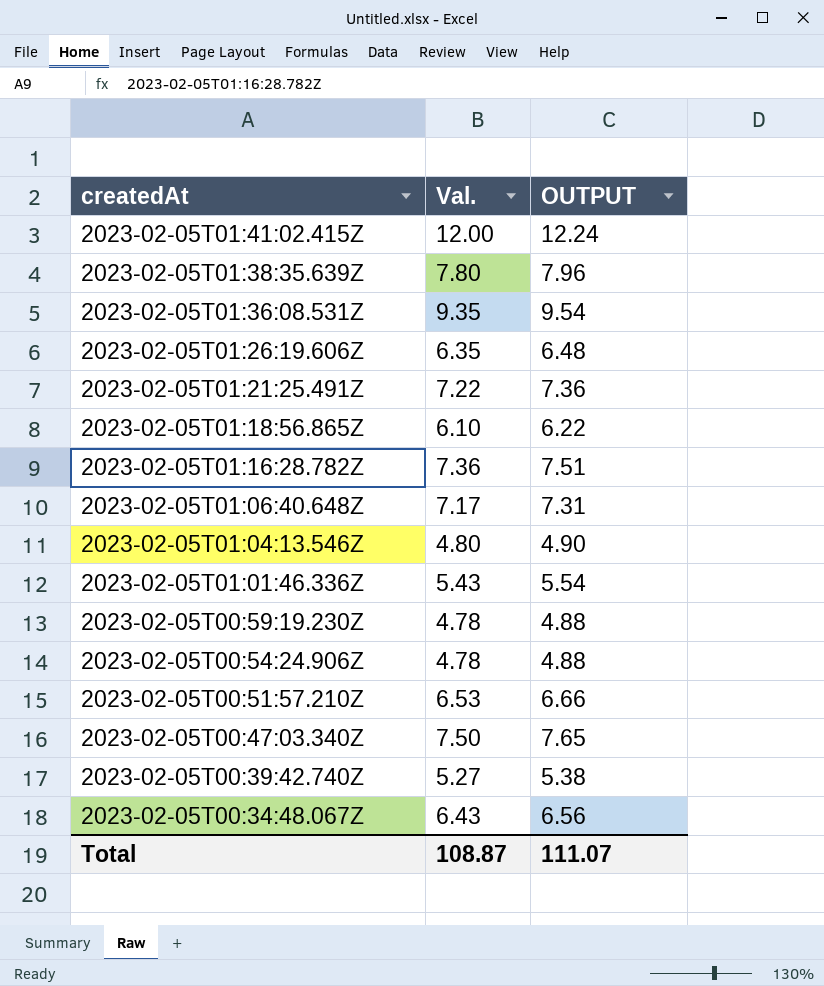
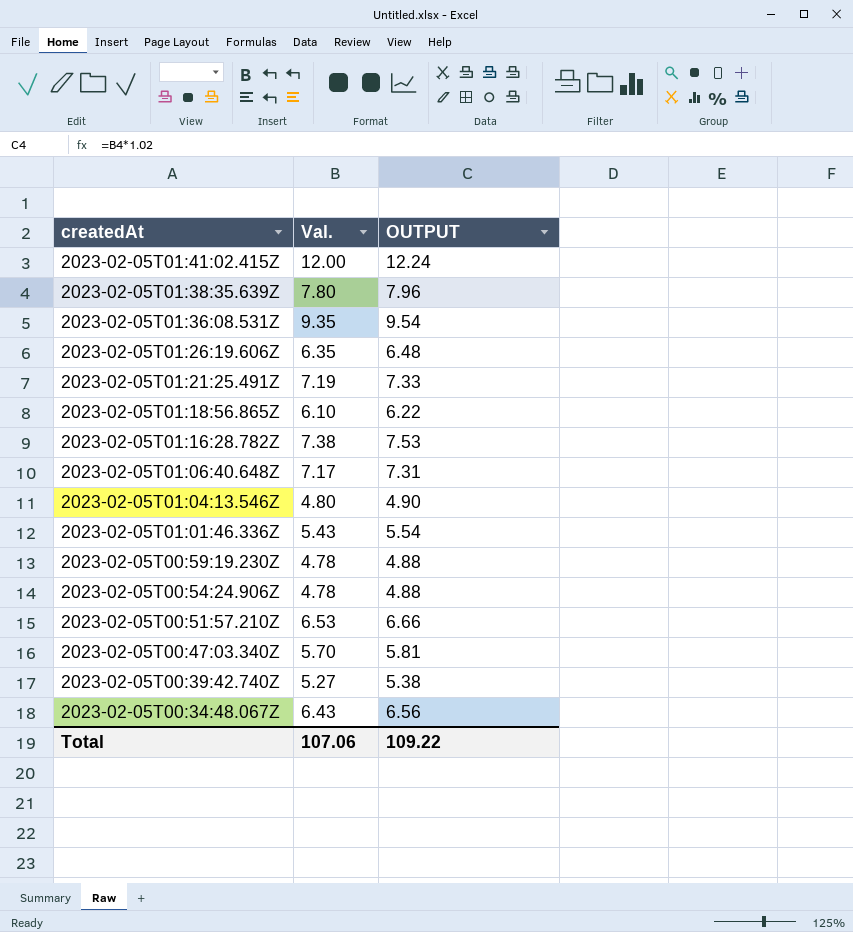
2023-02-05T01:21:25.491Z | Val.: 7.22 -> 7.19
2023-02-05T01:21:25.491Z | OUTPUT: 7.36 -> 7.33
2023-02-05T01:16:28.782Z | Val.: 7.36 -> 7.38
2023-02-05T01:16:28.782Z | OUTPUT: 7.51 -> 7.53
2023-02-05T00:47:03.340Z | Val.: 7.50 -> 5.70
2023-02-05T00:47:03.340Z | OUTPUT: 7.65 -> 5.81
Total | Val.: 108.87 -> 107.06
Total | OUTPUT: 111.07 -> 109.22

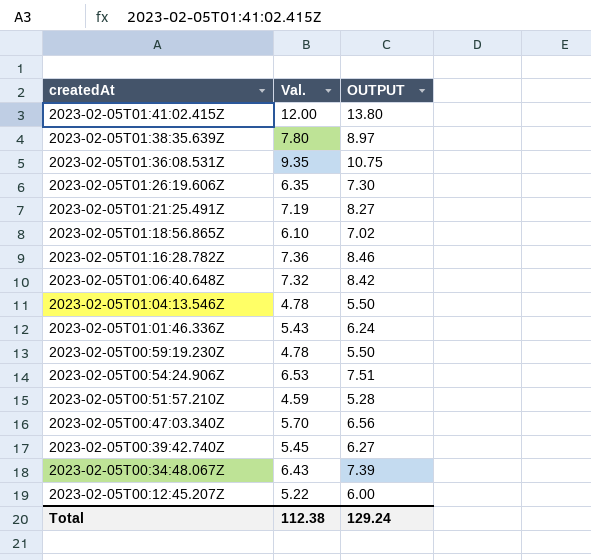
column OUTPUT | formula: [Val.] * 1.02 -> [Val.] * 1.15
2023-02-05T01:16:28.782Z | Val.: 7.38 -> 7.36
2023-02-05T01:06:40.648Z | Val.: 7.17 -> 7.32
2023-02-05T01:04:13.546Z | Val.: 4.80 -> 4.78
2023-02-05T00:54:24.906Z | Val.: 4.78 -> 6.53
2023-02-05T00:51:57.210Z | Val.: 6.53 -> 4.59
2023-02-05T00:39:42.740Z | Val.: 5.27 -> 5.45
row 2023-02-05T00:12:45.207Z: none -> 5.22 | 6.00
Total | Val.: 107.06 -> 112.38
Total | OUTPUT: 109.22 -> 129.24

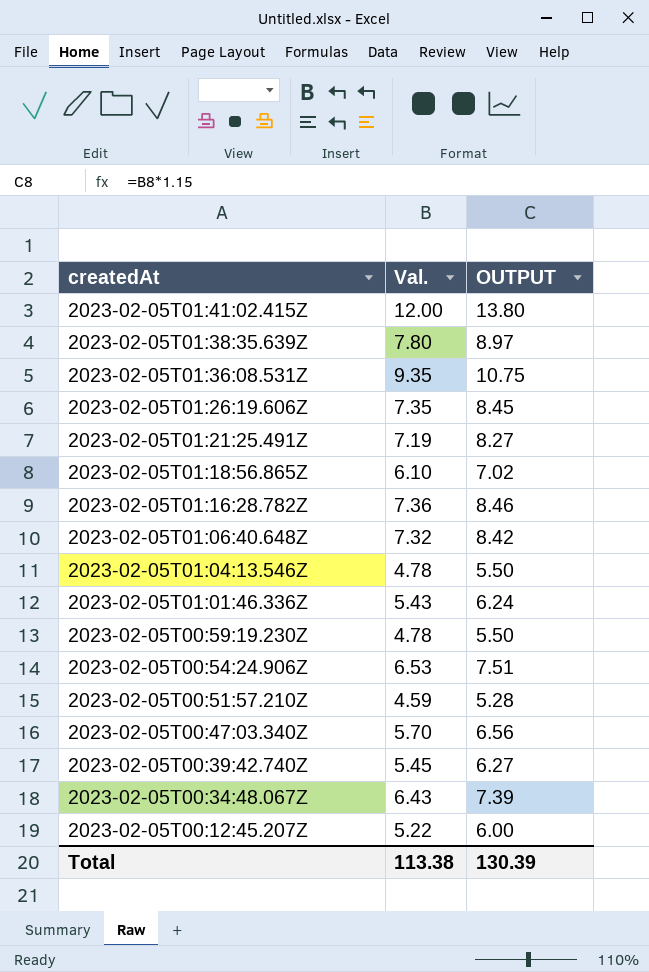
2023-02-05T01:26:19.606Z | Val.: 6.35 -> 7.35
2023-02-05T01:26:19.606Z | OUTPUT: 7.30 -> 8.45
Total | Val.: 112.38 -> 113.38
Total | OUTPUT: 129.24 -> 130.39

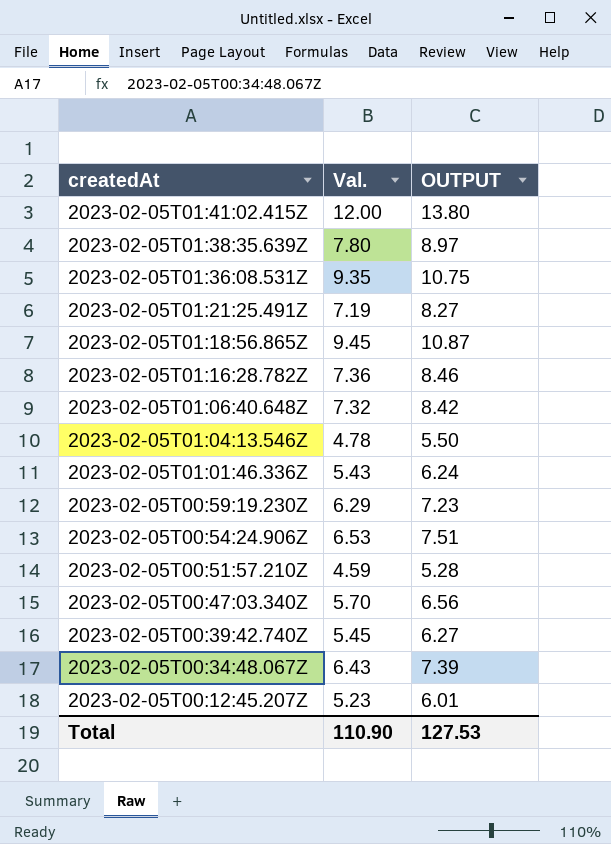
row 2023-02-05T01:26:19.606Z: 7.35 | 8.45 -> none
2023-02-05T01:18:56.865Z | Val.: 6.10 -> 9.45
2023-02-05T01:18:56.865Z | OUTPUT: 7.02 -> 10.87
2023-02-05T00:59:19.230Z | Val.: 4.78 -> 6.29
2023-02-05T00:59:19.230Z | OUTPUT: 5.50 -> 7.23
2023-02-05T00:12:45.207Z | Val.: 5.22 -> 5.23
2023-02-05T00:12:45.207Z | OUTPUT: 6.00 -> 6.01
Total | Val.: 113.38 -> 110.90
Total | OUTPUT: 130.39 -> 127.53

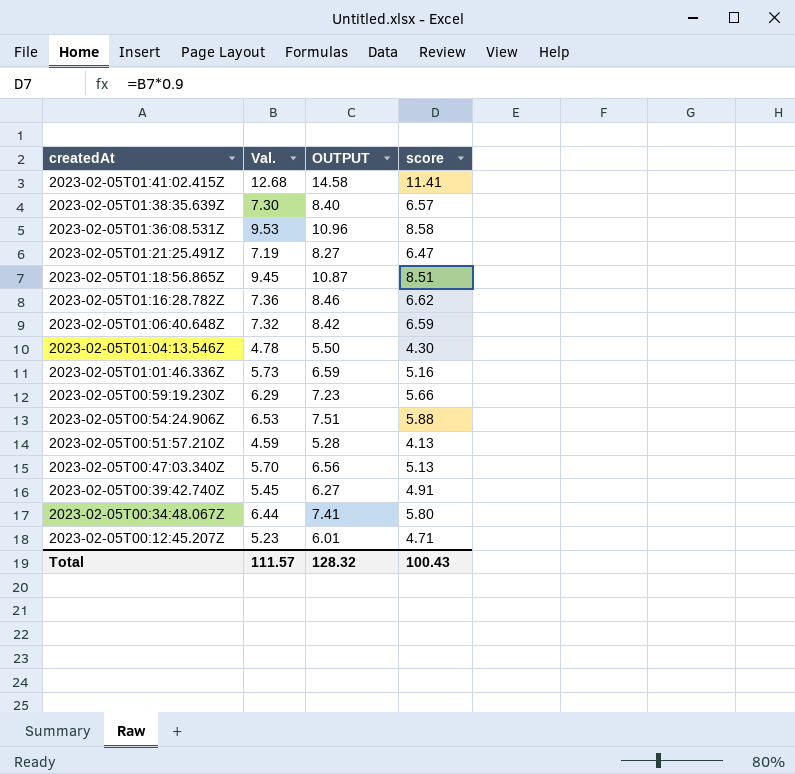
column score | formula: none -> [Val.] * 0.9
2023-02-05T01:41:02.415Z | Val.: 12.00 -> 12.68
2023-02-05T01:41:02.415Z | OUTPUT: 13.80 -> 14.58
2023-02-05T01:38:35.639Z | Val.: 7.80 -> 7.30
2023-02-05T01:38:35.639Z | OUTPUT: 8.97 -> 8.40
2023-02-05T01:36:08.531Z | Val.: 9.35 -> 9.53
2023-02-05T01:36:08.531Z | OUTPUT: 10.75 -> 10.96
2023-02-05T01:01:46.336Z | Val.: 5.43 -> 5.73
2023-02-05T01:01:46.336Z | OUTPUT: 6.24 -> 6.59
2023-02-05T00:34:48.067Z | Val.: 6.43 -> 6.44
2023-02-05T00:34:48.067Z | OUTPUT: 7.39 -> 7.41
Total | Val.: 110.90 -> 111.57
Total | OUTPUT: 127.53 -> 128.32

